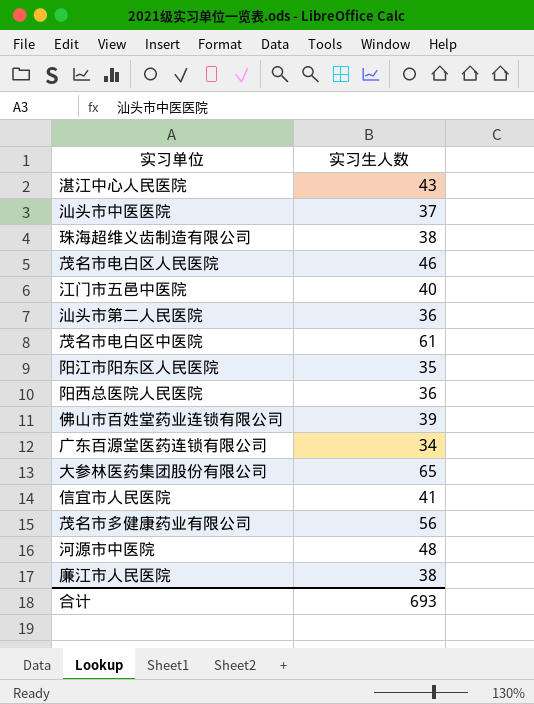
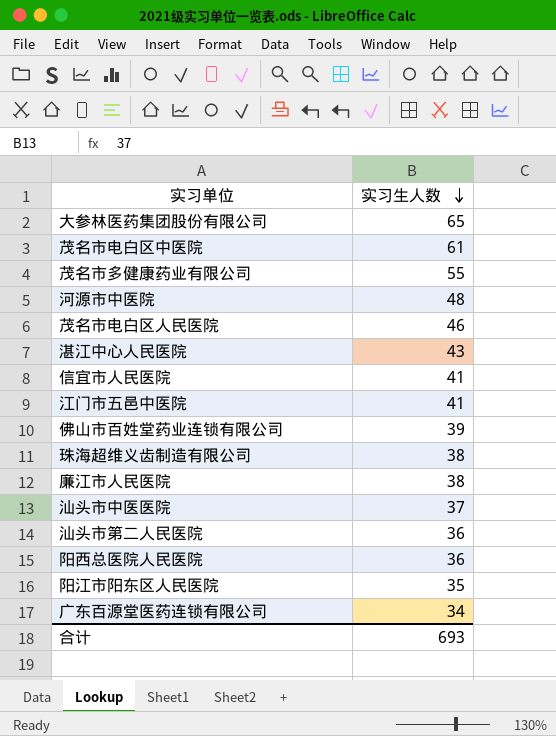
row order: none -> 实习生人数 descending
茂名市多健康药业有限公司 | 实习生人数: 56 -> 55
江门市五邑中医院 | 实习生人数: 40 -> 41

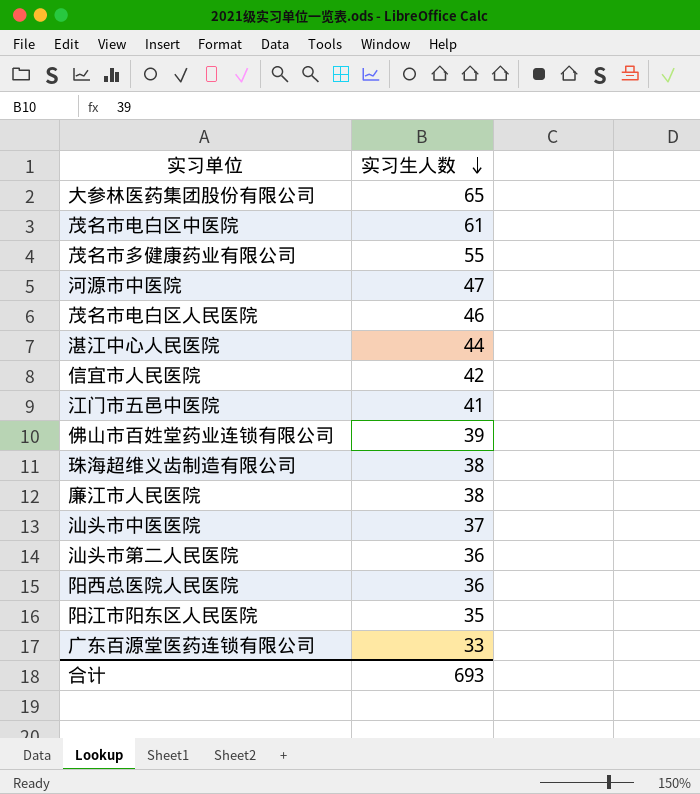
河源市中医院 | 实习生人数: 48 -> 47
湛江中心人民医院 | 实习生人数: 43 -> 44
信宜市人民医院 | 实习生人数: 41 -> 42
广东百源堂医药连锁有限公司 | 实习生人数: 34 -> 33

